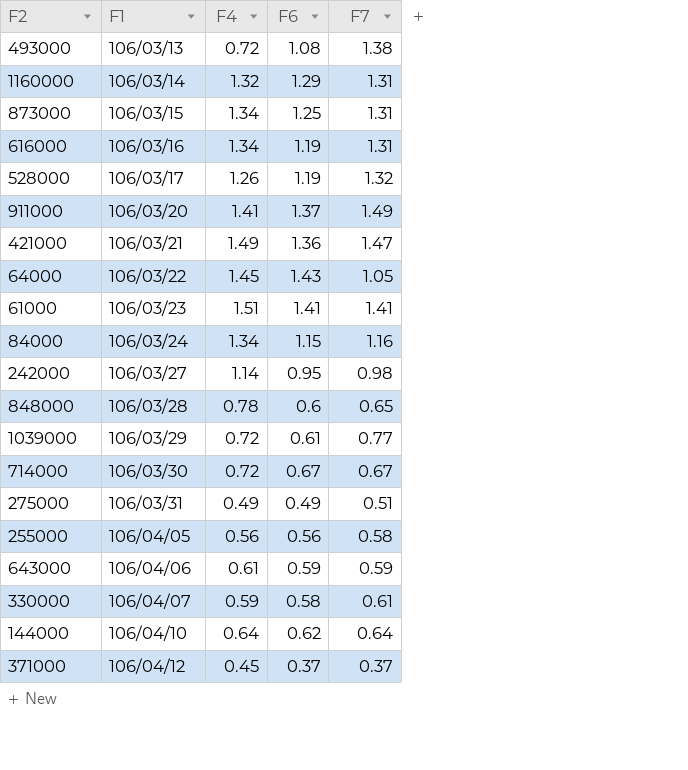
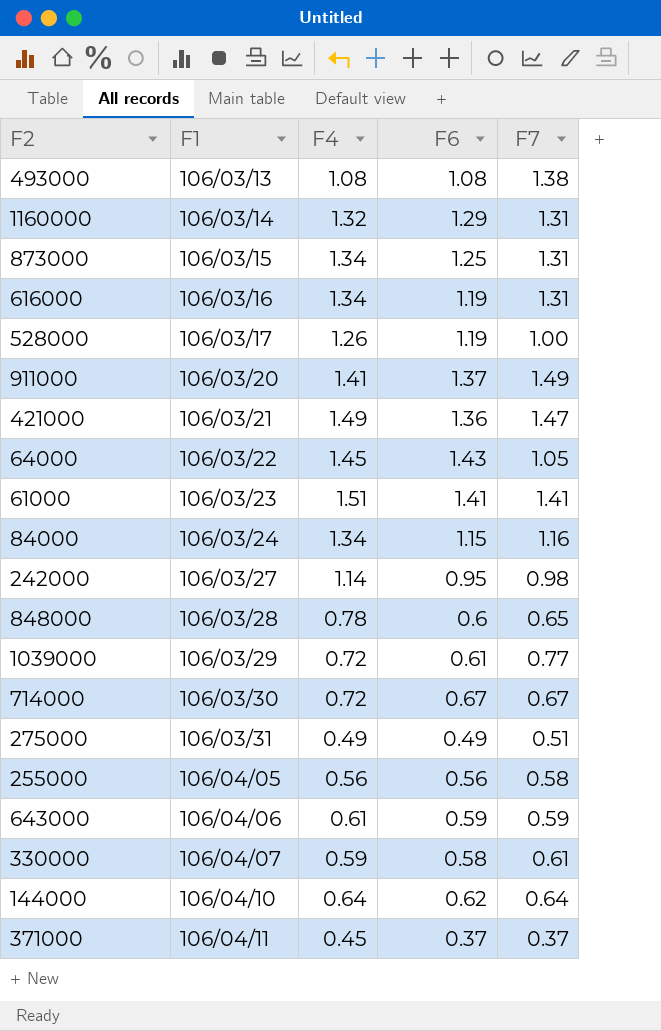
493000 | F4: 0.72 -> 1.08
528000 | F7: 1.32 -> 1.00
371000 | F1: 106/04/12 -> 106/04/11

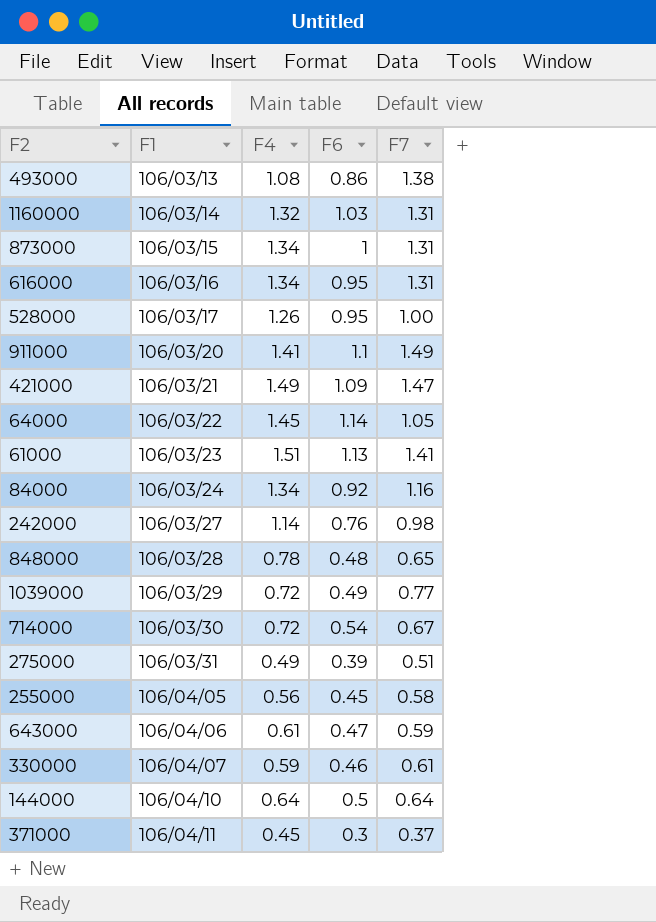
493000 | F6: 1.08 -> 0.86
1160000 | F6: 1.29 -> 1.03
873000 | F6: 1.25 -> 1
616000 | F6: 1.19 -> 0.95
528000 | F6: 1.19 -> 0.95
911000 | F6: 1.37 -> 1.1
421000 | F6: 1.36 -> 1.09
64000 | F6: 1.43 -> 1.14
61000 | F6: 1.41 -> 1.13
84000 | F6: 1.15 -> 0.92
242000 | F6: 0.95 -> 0.76
848000 | F6: 0.6 -> 0.48
1039000 | F6: 0.61 -> 0.49
714000 | F6: 0.67 -> 0.54
275000 | F6: 0.49 -> 0.39
255000 | F6: 0.56 -> 0.45
643000 | F6: 0.59 -> 0.47
330000 | F6: 0.58 -> 0.46
144000 | F6: 0.62 -> 0.5
371000 | F6: 0.37 -> 0.3

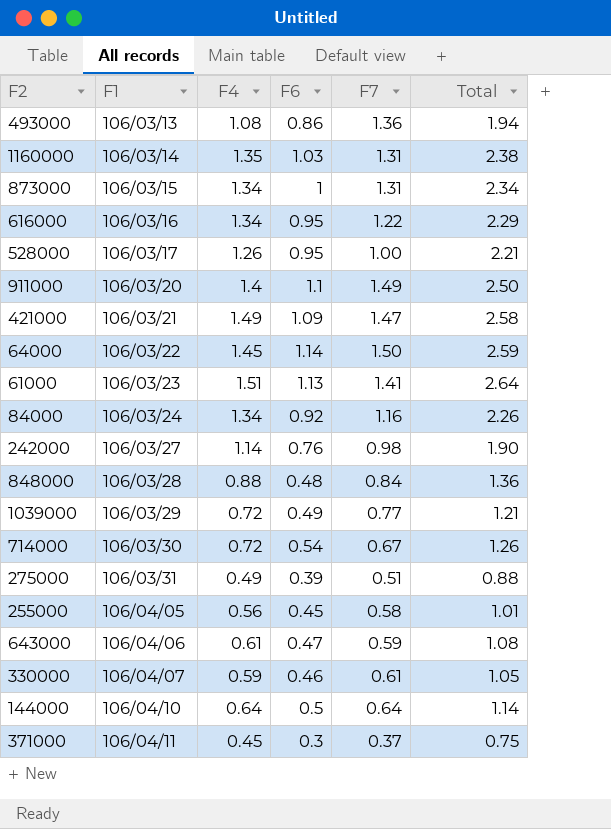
column Total | formula: none -> [F4] + [F6]
493000 | F7: 1.38 -> 1.36
1160000 | F4: 1.32 -> 1.35
616000 | F7: 1.31 -> 1.22
911000 | F4: 1.41 -> 1.4
64000 | F7: 1.05 -> 1.50
848000 | F4: 0.78 -> 0.88
848000 | F7: 0.65 -> 0.84

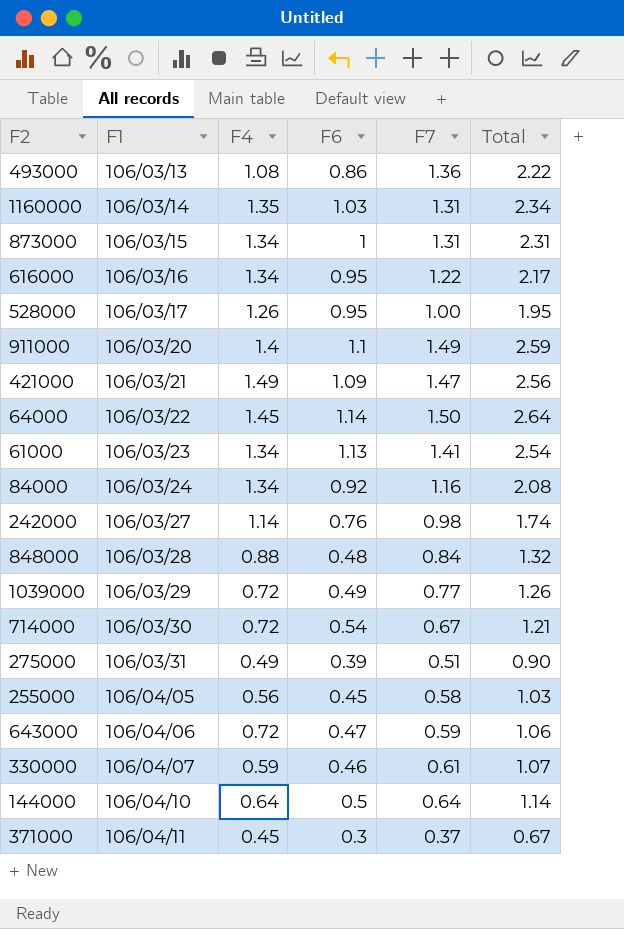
column Total | formula: [F4] + [F6] -> [F6] + [F7]
61000 | F4: 1.51 -> 1.34
643000 | F4: 0.61 -> 0.72

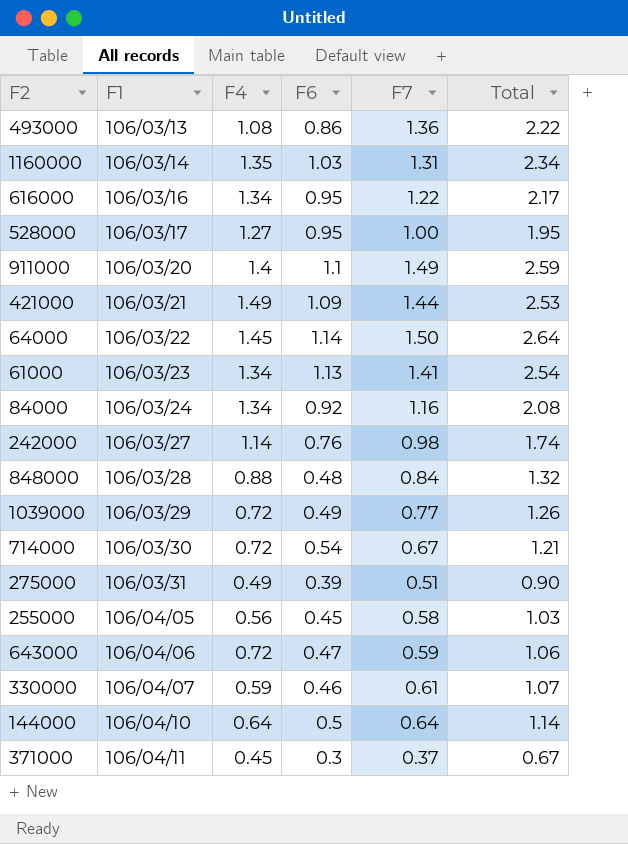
row 873000: 106/03/15 | 1.34 | 1 | 1.31 | 2.31 -> none
528000 | F4: 1.26 -> 1.27
421000 | F7: 1.47 -> 1.44
421000 | Total: 2.56 -> 2.53

